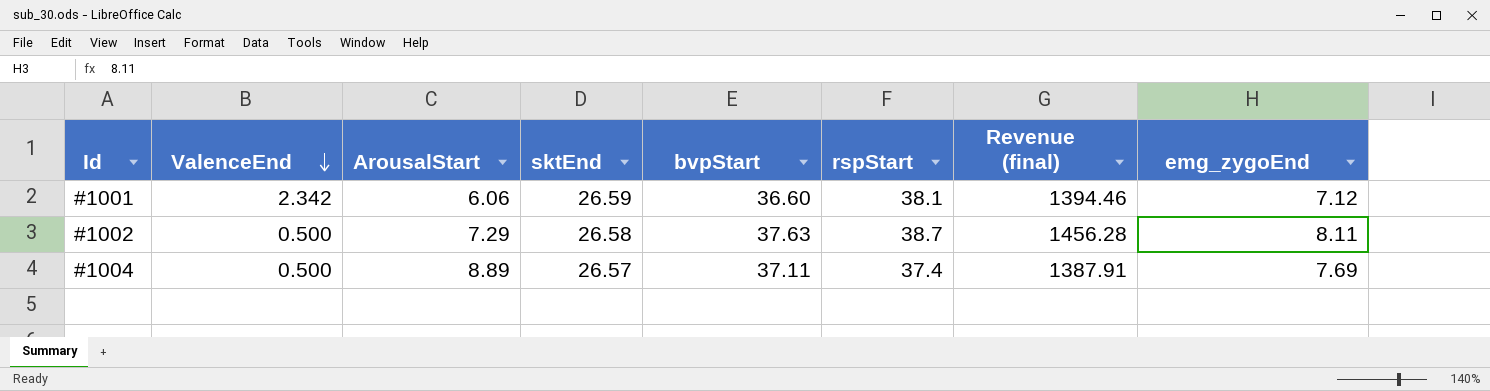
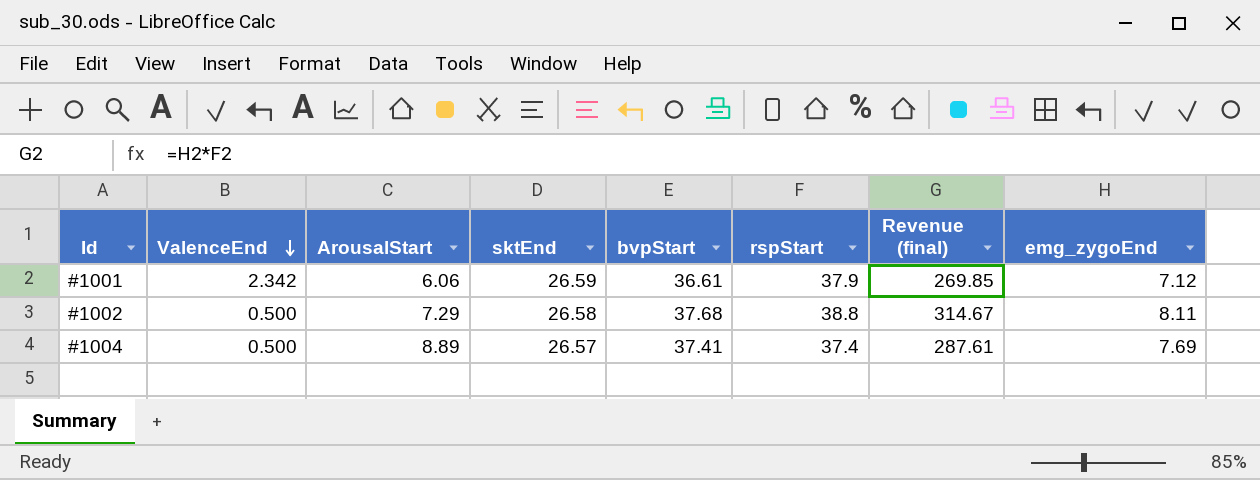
column Revenue (final) | formula: [bvpStart] * [rspStart] -> [rspStart] * [emg_zygoEnd]
#1001 | bvpStart: 36.60 -> 36.61
#1001 | rspStart: 38.1 -> 37.9
#1002 | bvpStart: 37.63 -> 37.68
#1002 | rspStart: 38.7 -> 38.8
#1004 | bvpStart: 37.11 -> 37.41

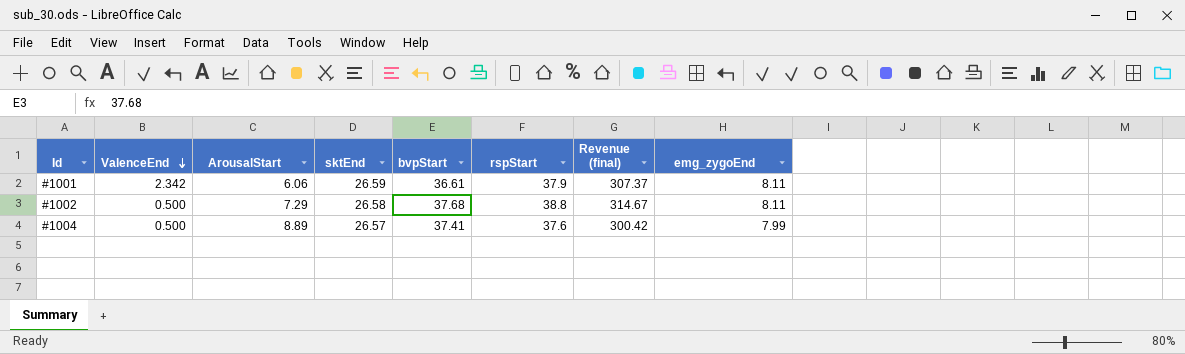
#1001 | Revenue (final): 269.85 -> 307.37
#1001 | emg_zygoEnd: 7.12 -> 8.11
#1004 | rspStart: 37.4 -> 37.6
#1004 | Revenue (final): 287.61 -> 300.42
#1004 | emg_zygoEnd: 7.69 -> 7.99

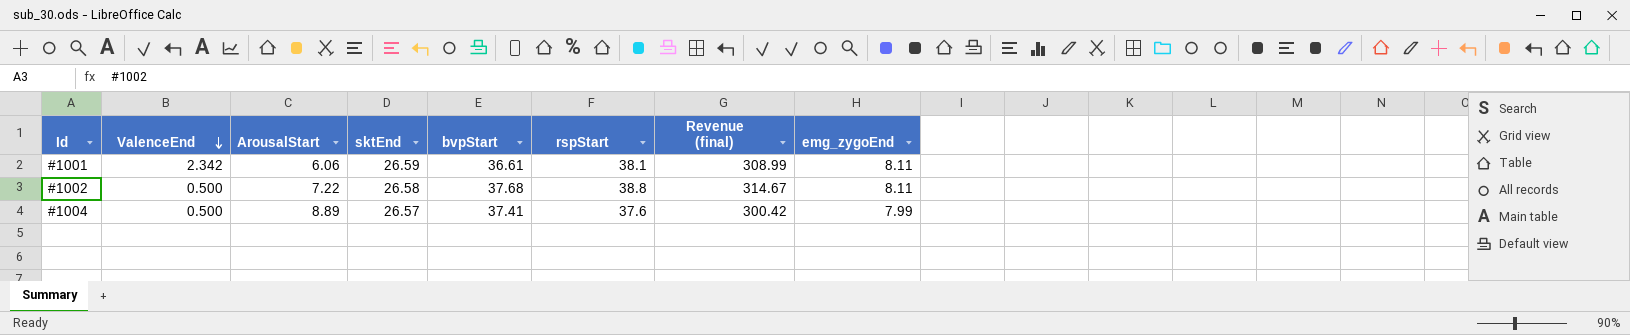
#1001 | rspStart: 37.9 -> 38.1
#1001 | Revenue (final): 307.37 -> 308.99
#1002 | ArousalStart: 7.29 -> 7.22

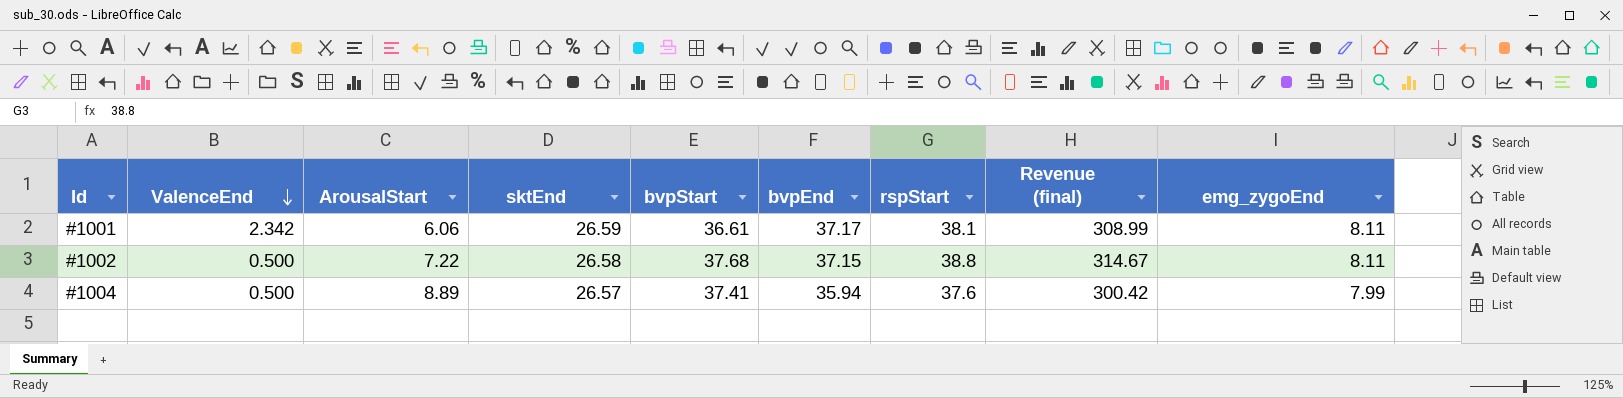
column bvpEnd | position: none -> 6

